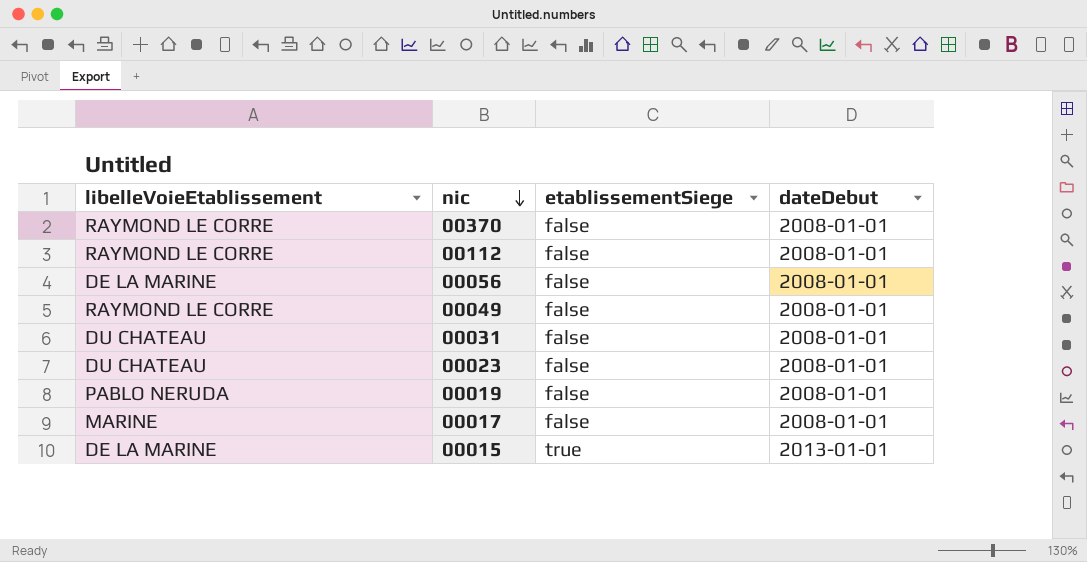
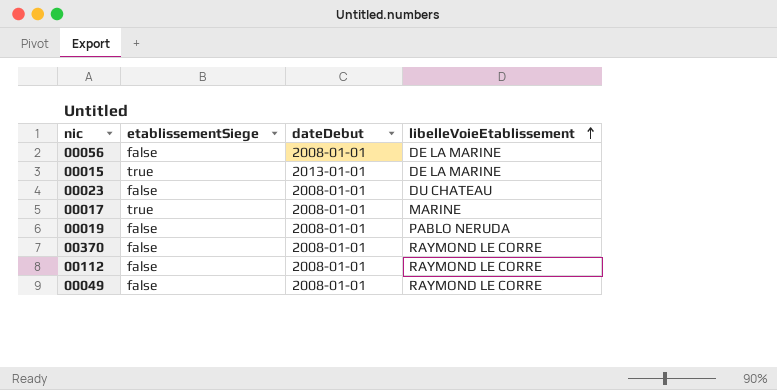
row order: nic descending -> libelleVoieEtablissement ascending
column libelleVoieEtablissement | position: 1 -> 4
row 00031: DU CHATEAU | false | 2008-01-01 -> none
00017 | etablissementSiege: false -> true

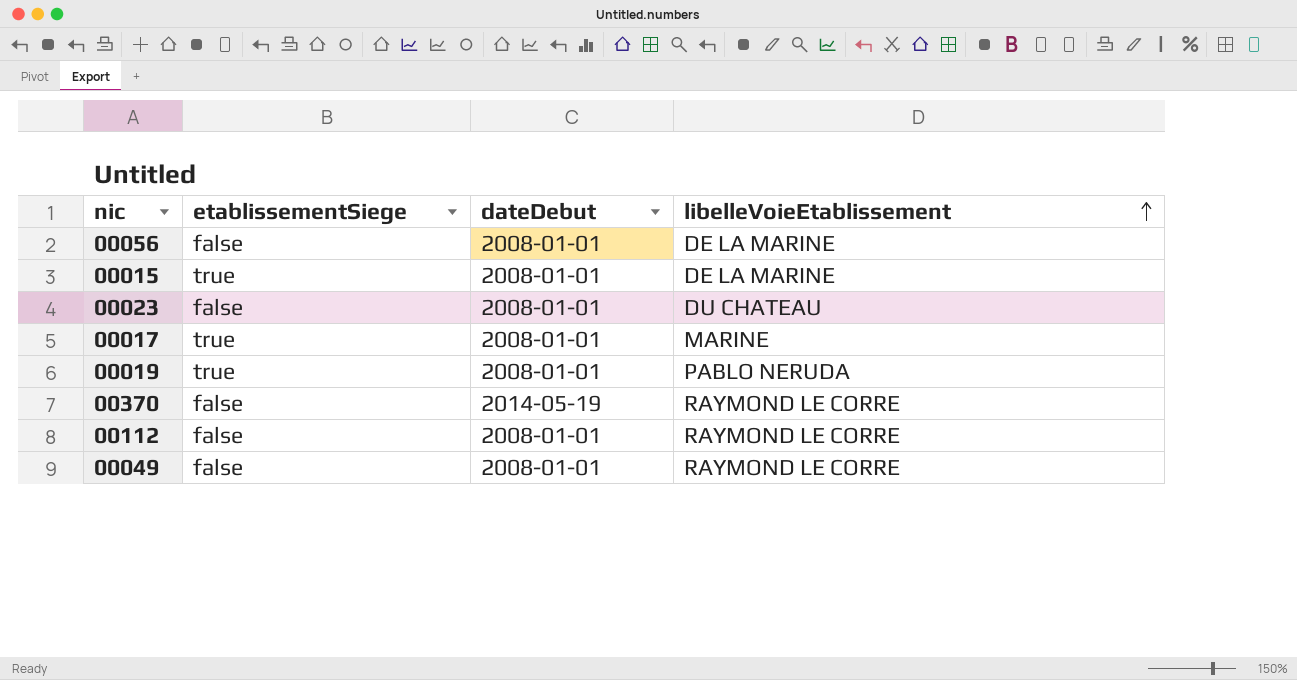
00015 | dateDebut: 2013-01-01 -> 2008-01-01
00019 | etablissementSiege: false -> true
00370 | dateDebut: 2008-01-01 -> 2014-05-19

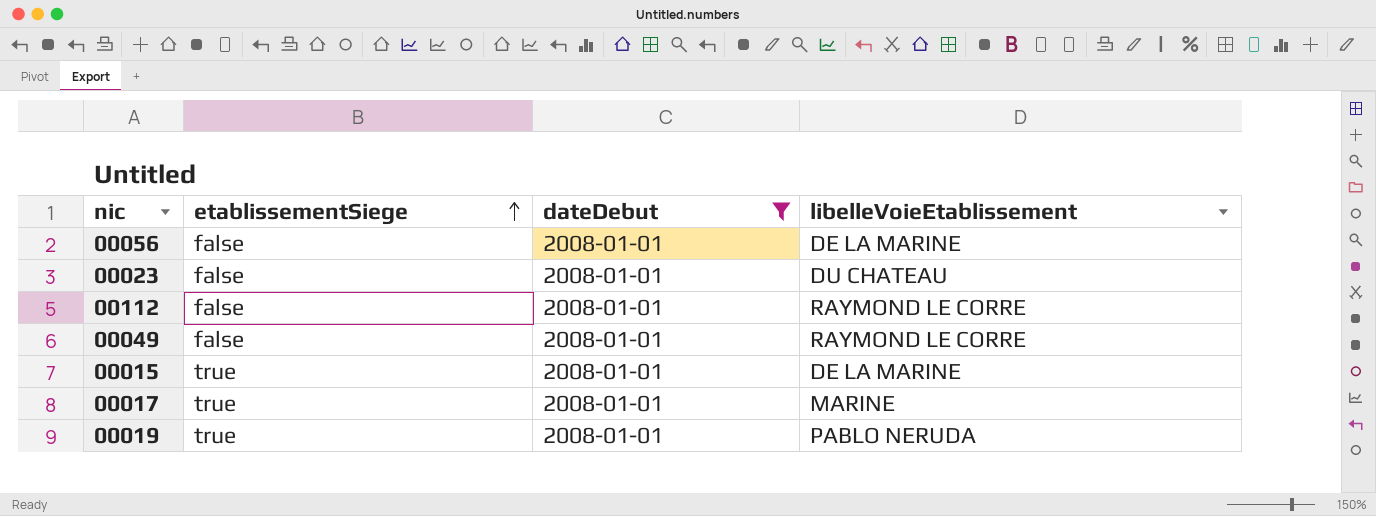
filter: none -> dateDebut = 2008-01-01
row order: libelleVoieEtablissement ascending -> etablissementSiege ascending

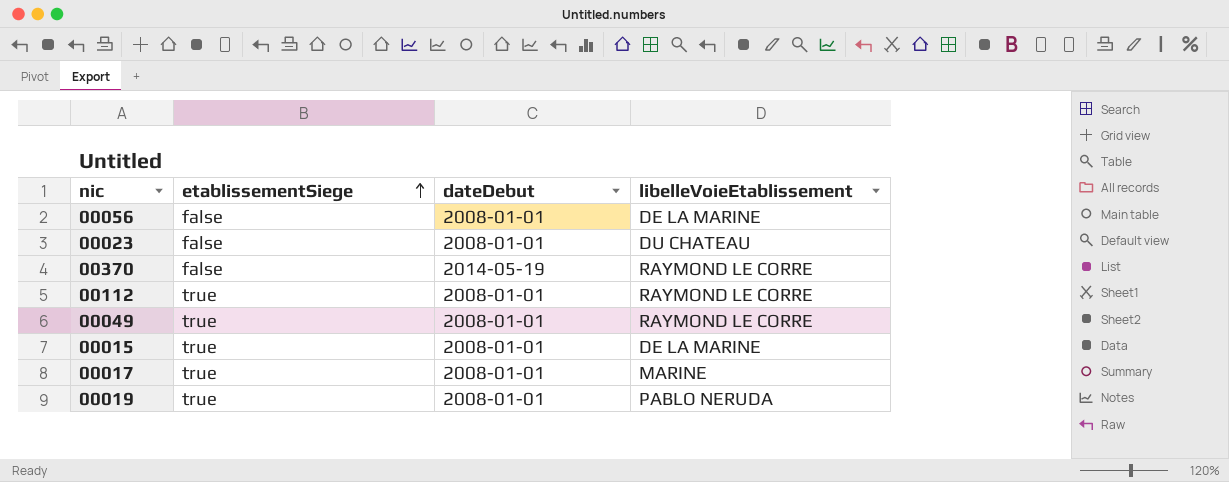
filter: dateDebut = 2008-01-01 -> none
00112 | etablissementSiege: false -> true
00049 | etablissementSiege: false -> true

